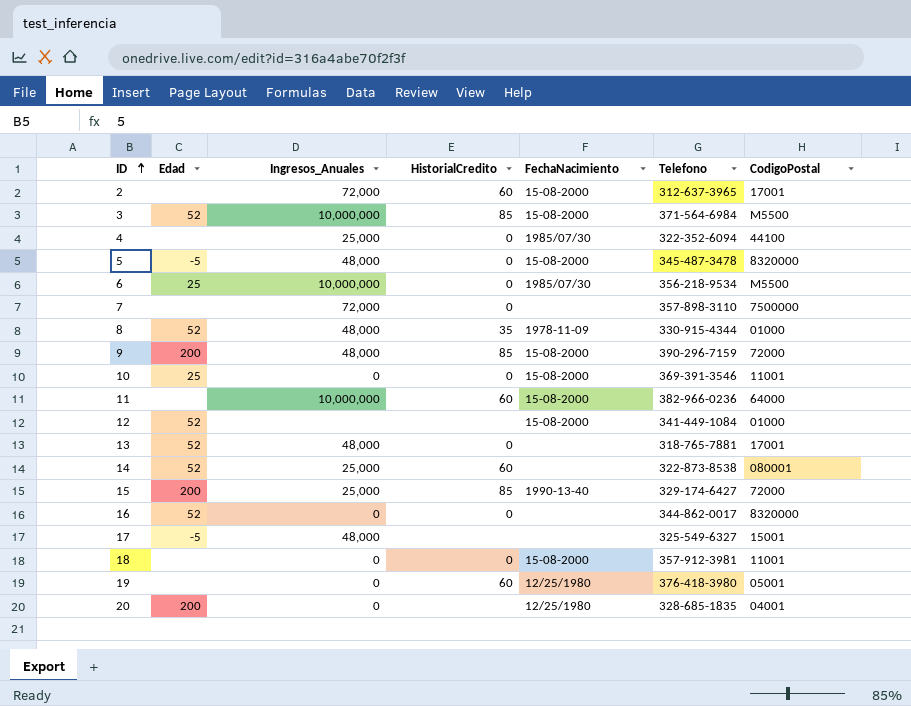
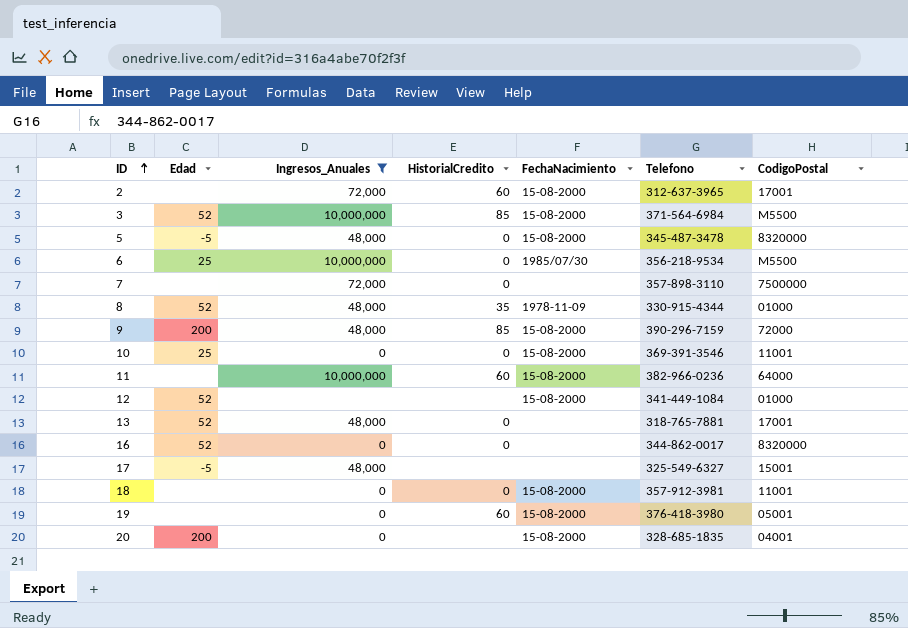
filter: none -> Ingresos_Anuales != 25,000
19 | FechaNacimiento: 12/25/1980 -> 15-08-2000
20 | FechaNacimiento: 12/25/1980 -> 15-08-2000

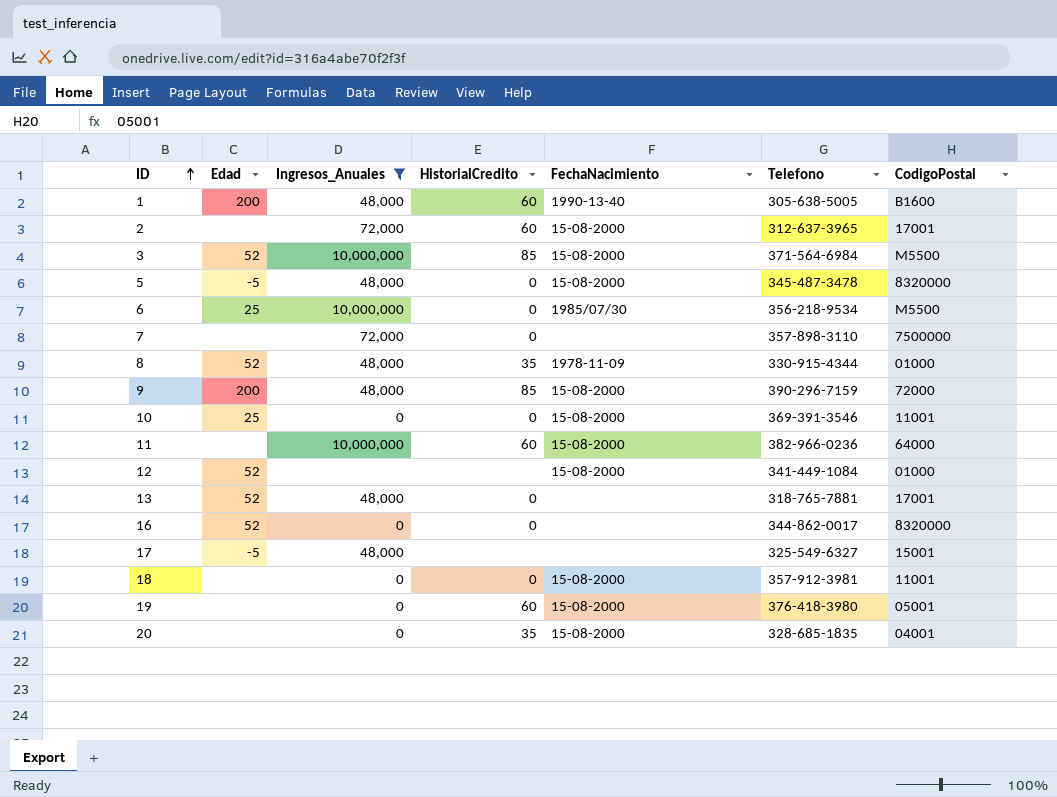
row 1: none -> 200 | 48,000 | 60 | 1990-13-40 | 305-638-5005 | B1600
20 | Edad: 200 -> none
20 | HistorialCredito: none -> 35

